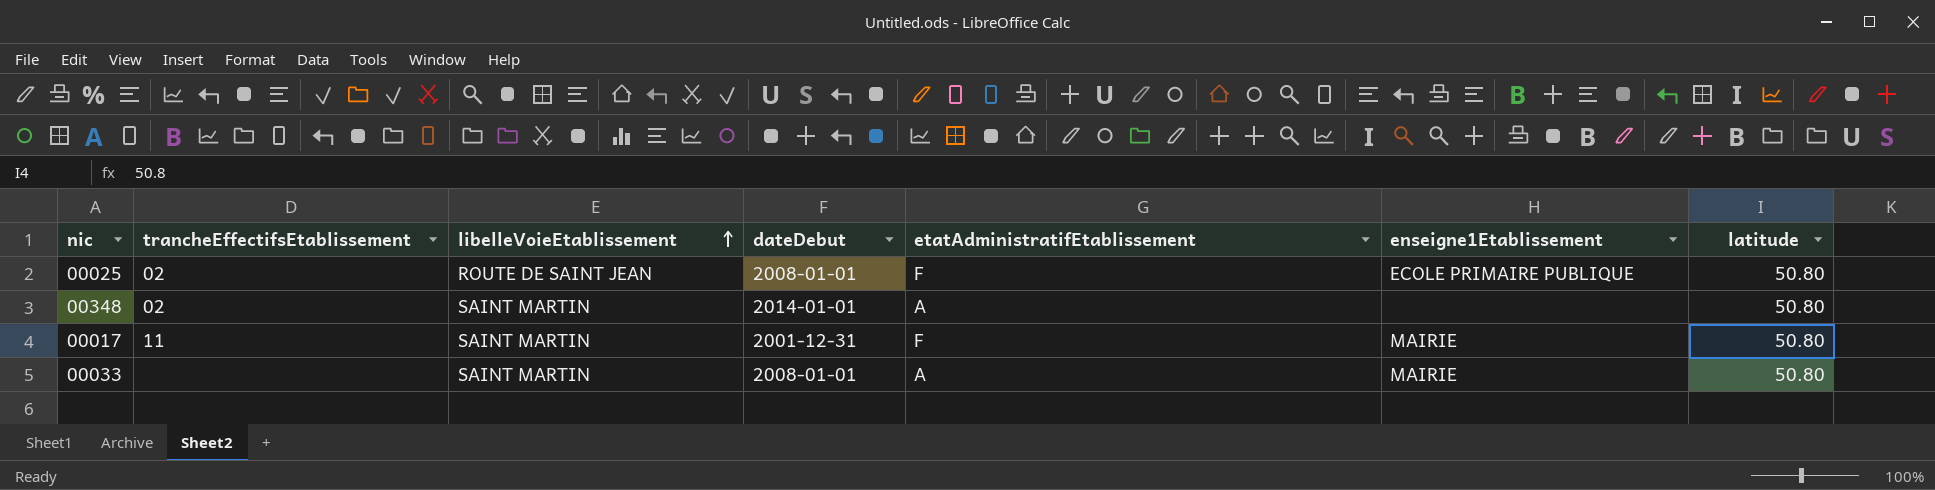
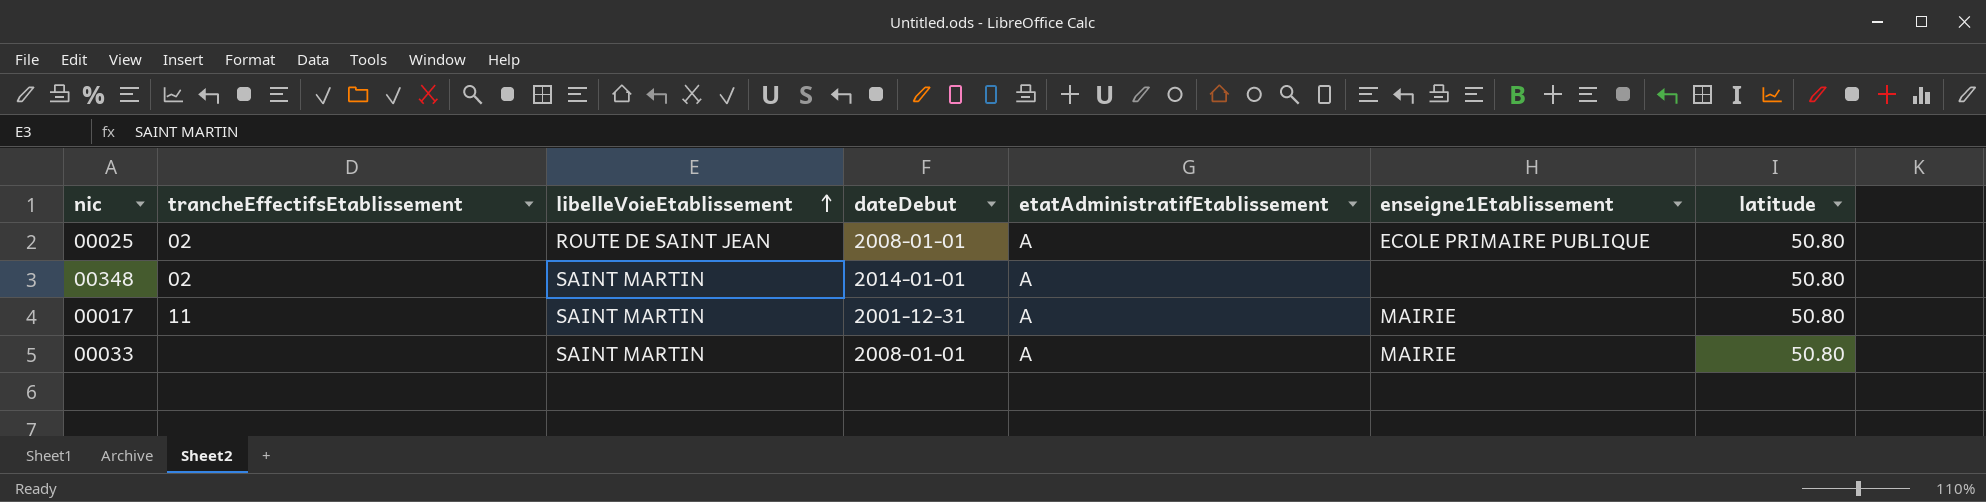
00025 | etatAdministratifEtablissement: F -> A
00017 | etatAdministratifEtablissement: F -> A

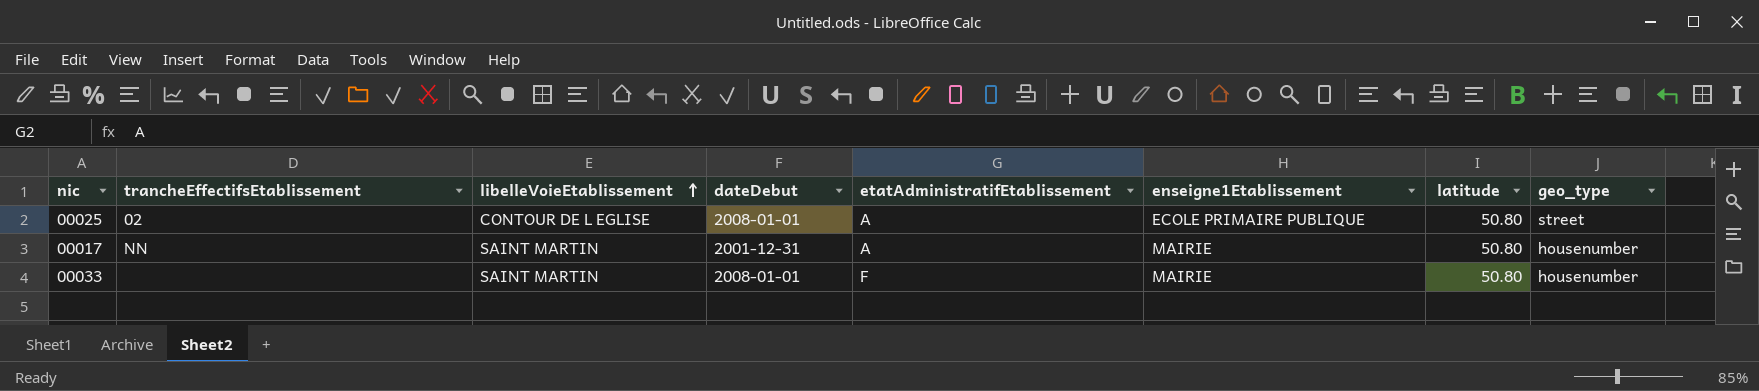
column geo_type | position: none -> 8
row 00348: 02 | SAINT MARTIN | 2014-01-01 | A | none | 50.80 -> none
00025 | libelleVoieEtablissement: ROUTE DE SAINT JEAN -> CONTOUR DE L EGLISE
00017 | trancheEffectifsEtablissement: 11 -> NN
00033 | etatAdministratifEtablissement: A -> F

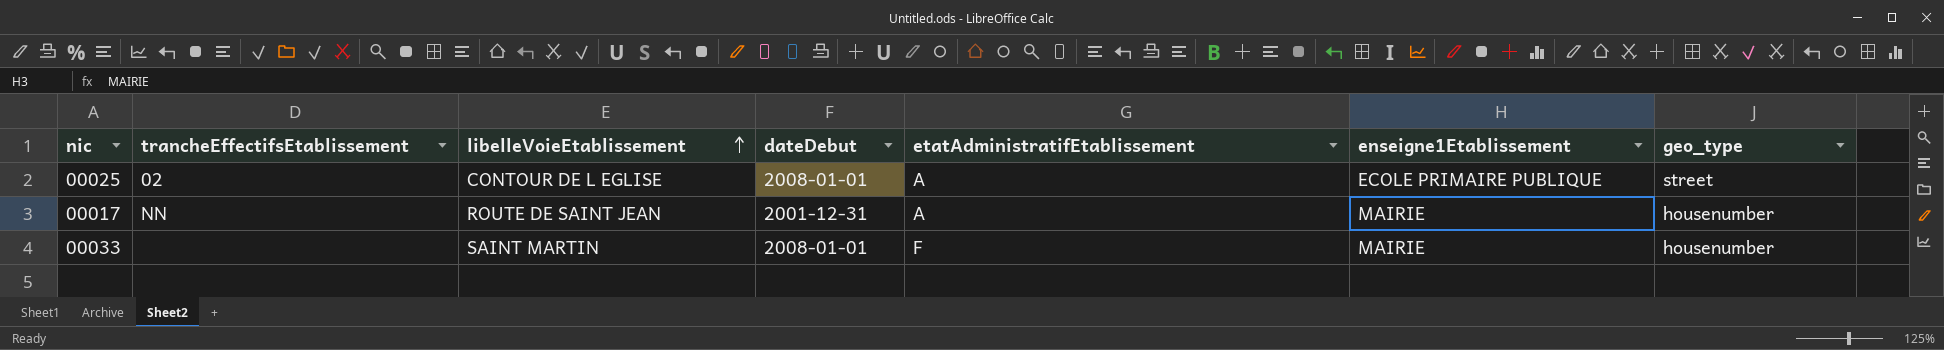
column latitude | position: 7 -> none
00017 | libelleVoieEtablissement: SAINT MARTIN -> ROUTE DE SAINT JEAN

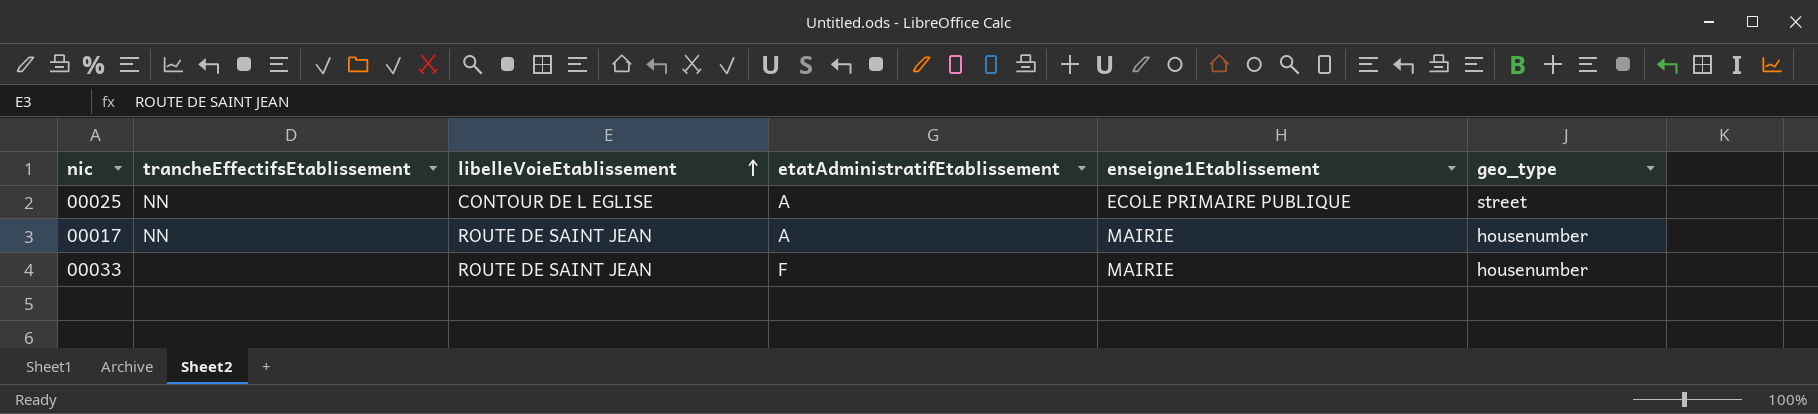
column dateDebut | position: 4 -> none
00025 | trancheEffectifsEtablissement: 02 -> NN
00033 | libelleVoieEtablissement: SAINT MARTIN -> ROUTE DE SAINT JEAN

